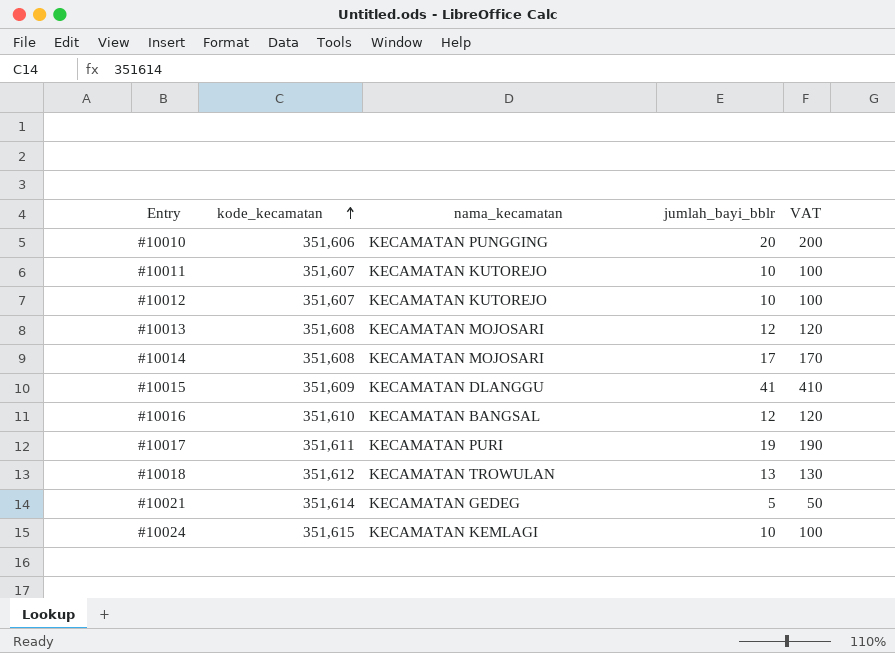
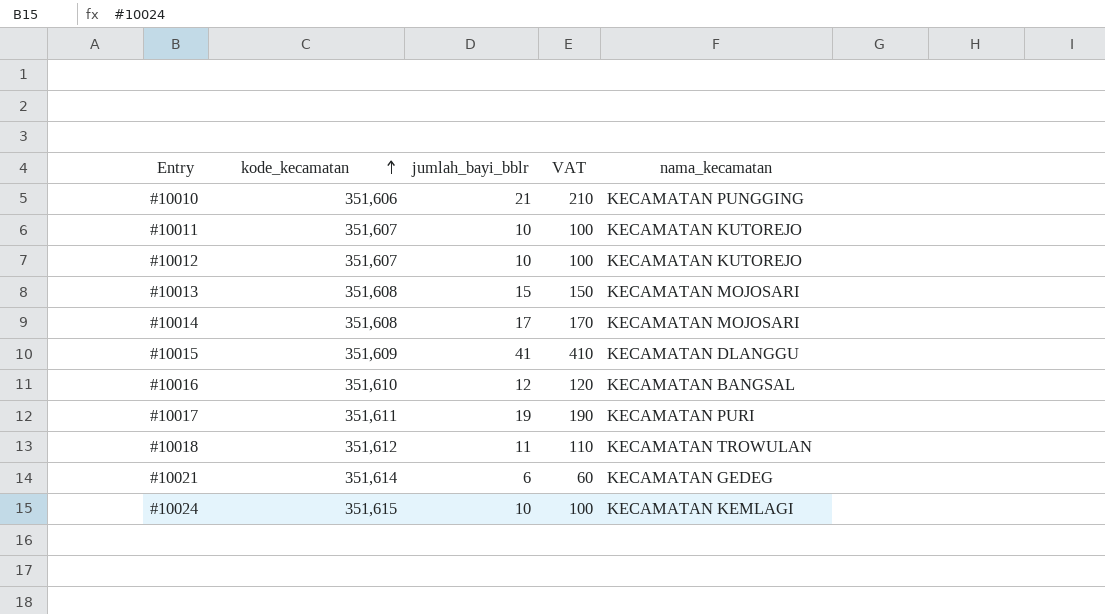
column nama_kecamatan | position: 3 -> 5
#10010 | jumlah_bayi_bblr: 20 -> 21
#10010 | VAT: 200 -> 210
#10013 | jumlah_bayi_bblr: 12 -> 15
#10013 | VAT: 120 -> 150
#10018 | jumlah_bayi_bblr: 13 -> 11
#10018 | VAT: 130 -> 110
#10021 | jumlah_bayi_bblr: 5 -> 6
#10021 | VAT: 50 -> 60

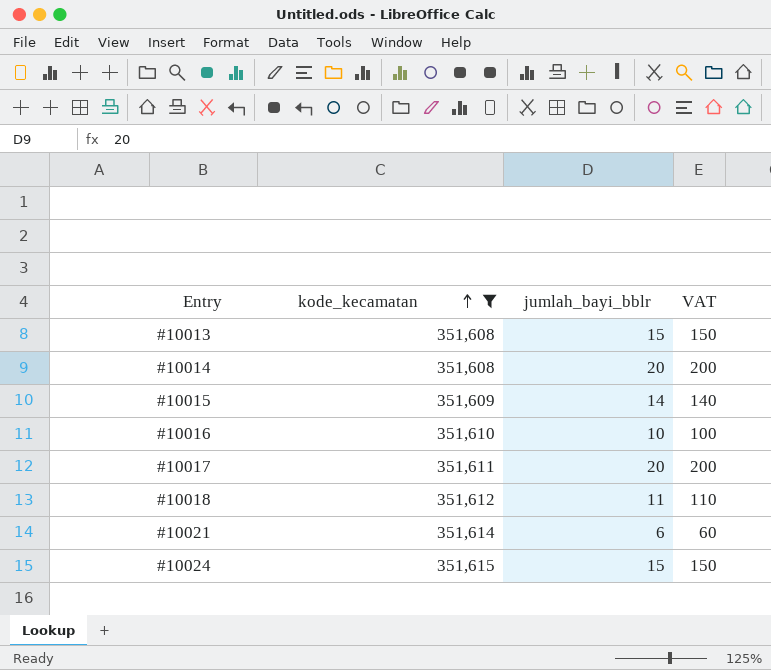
filter: none -> kode_kecamatan >= 351,608
column nama_kecamatan | position: 5 -> none
#10014 | jumlah_bayi_bblr: 17 -> 20
#10014 | VAT: 170 -> 200
#10015 | jumlah_bayi_bblr: 41 -> 14
#10015 | VAT: 410 -> 140
#10016 | jumlah_bayi_bblr: 12 -> 10
#10016 | VAT: 120 -> 100
#10017 | jumlah_bayi_bblr: 19 -> 20
#10017 | VAT: 190 -> 200
#10024 | jumlah_bayi_bblr: 10 -> 15
#10024 | VAT: 100 -> 150

